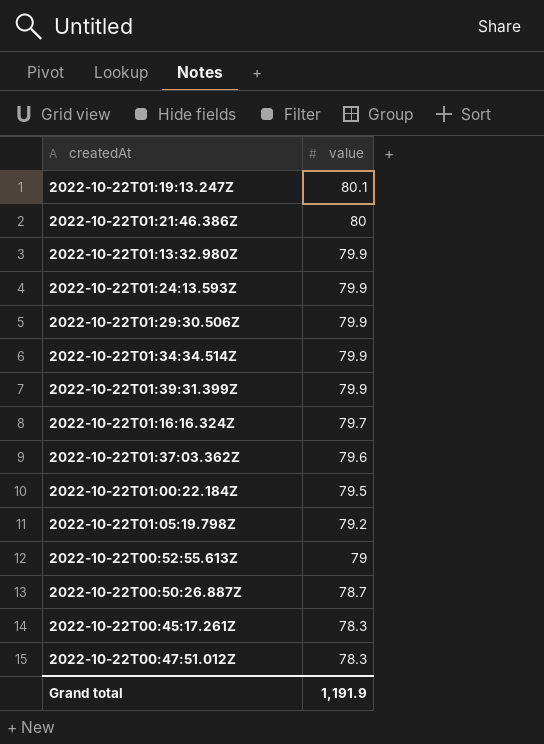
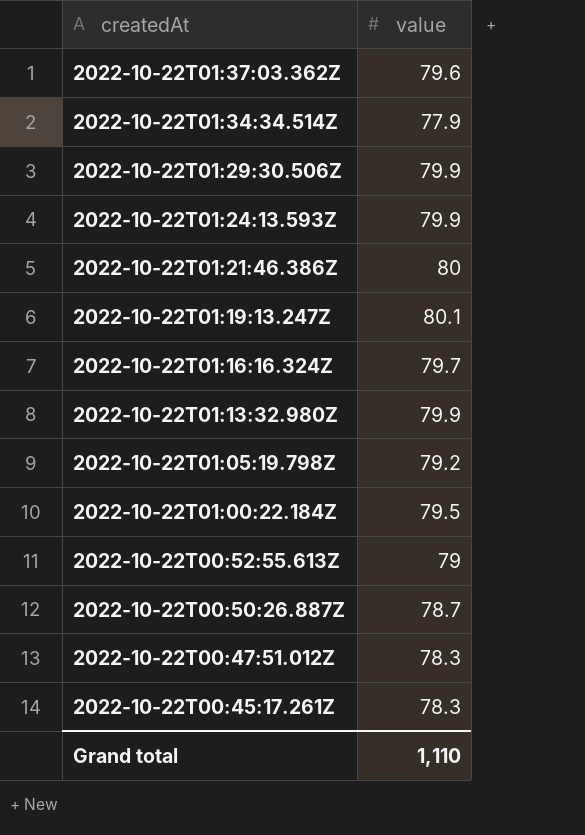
row order: value descending -> createdAt descending
row 2022-10-22T01:39:31.399Z: 79.9 -> none
2022-10-22T01:34:34.514Z | value: 79.9 -> 77.9
Grand total | value: 1,191.9 -> 1,110

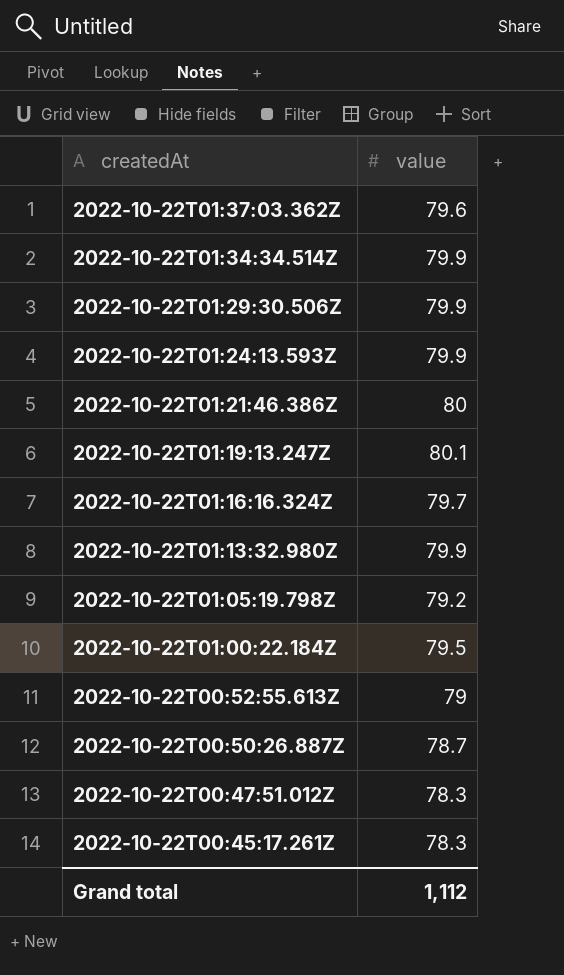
2022-10-22T01:34:34.514Z | value: 77.9 -> 79.9
Grand total | value: 1,110 -> 1,112

